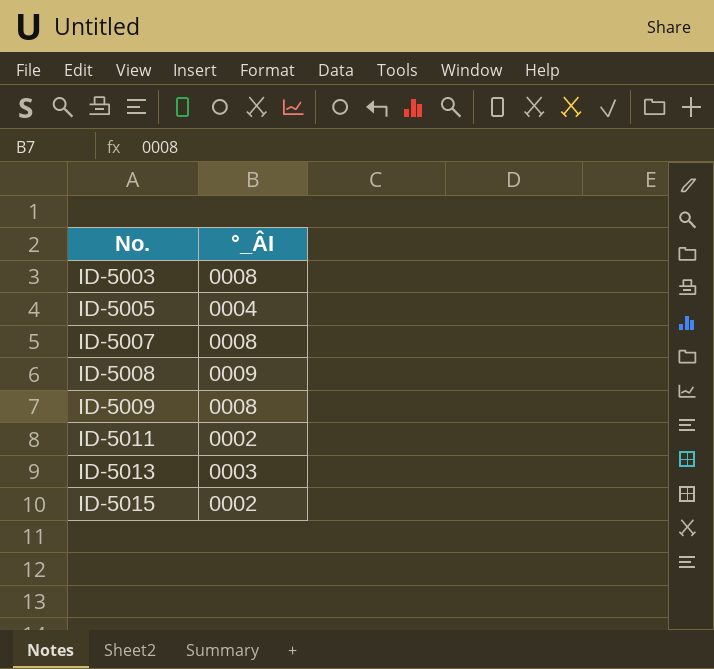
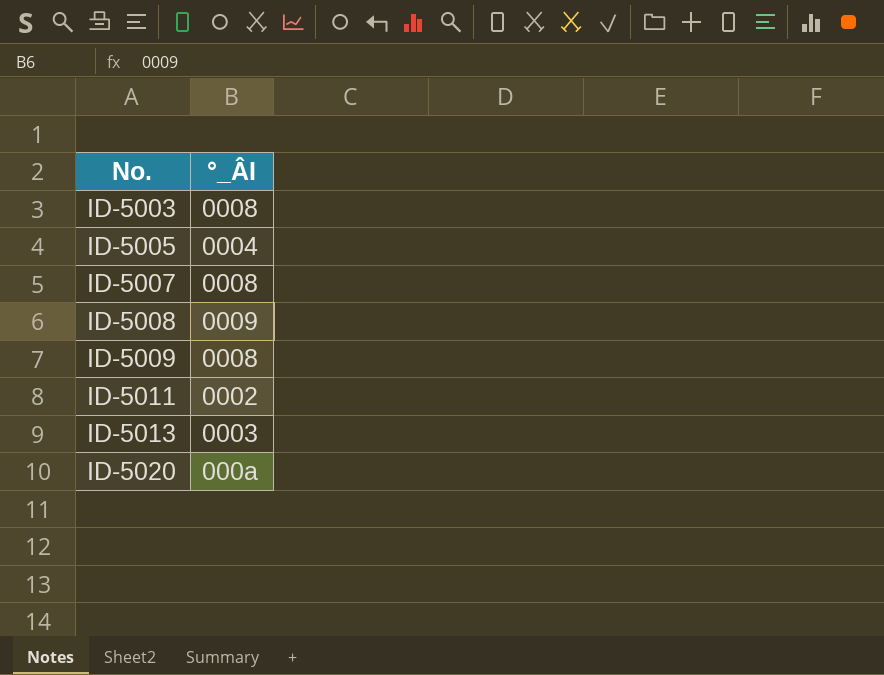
row ID-5015: 0002 -> none
row ID-5020: none -> 000a

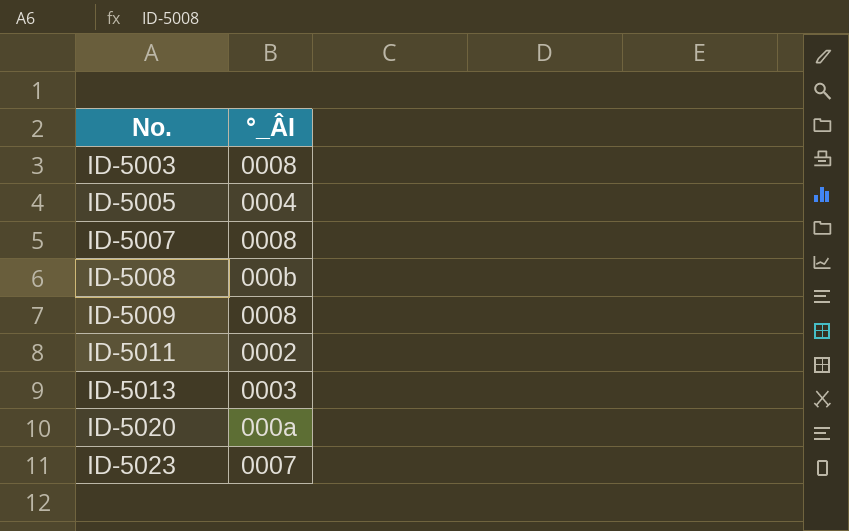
ID-5008 | °_ÂI: 0009 -> 000b
row ID-5023: none -> 0007

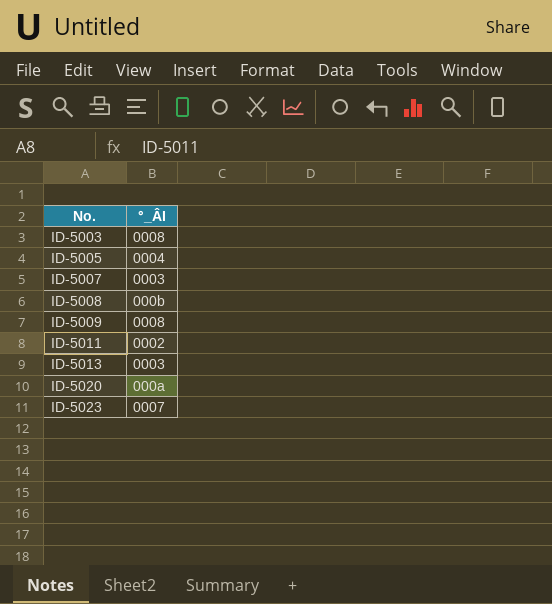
ID-5007 | °_ÂI: 0008 -> 0003

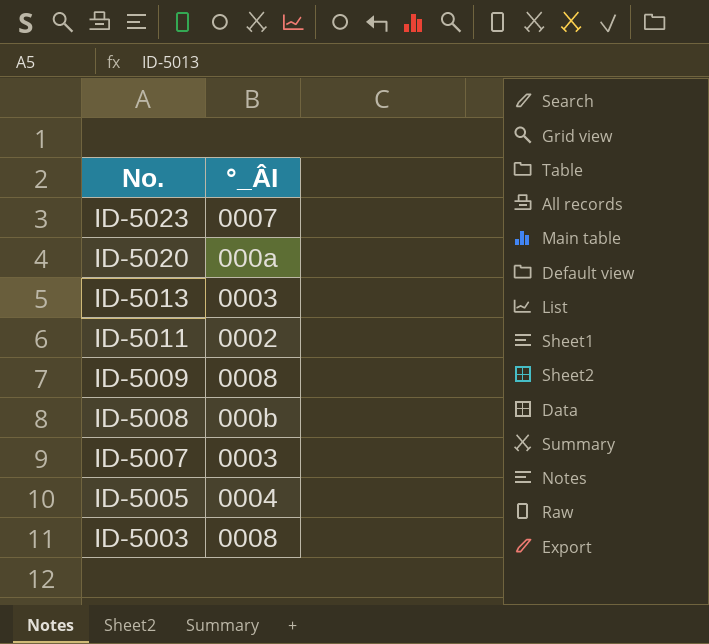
row order: No. ascending -> No. descending

